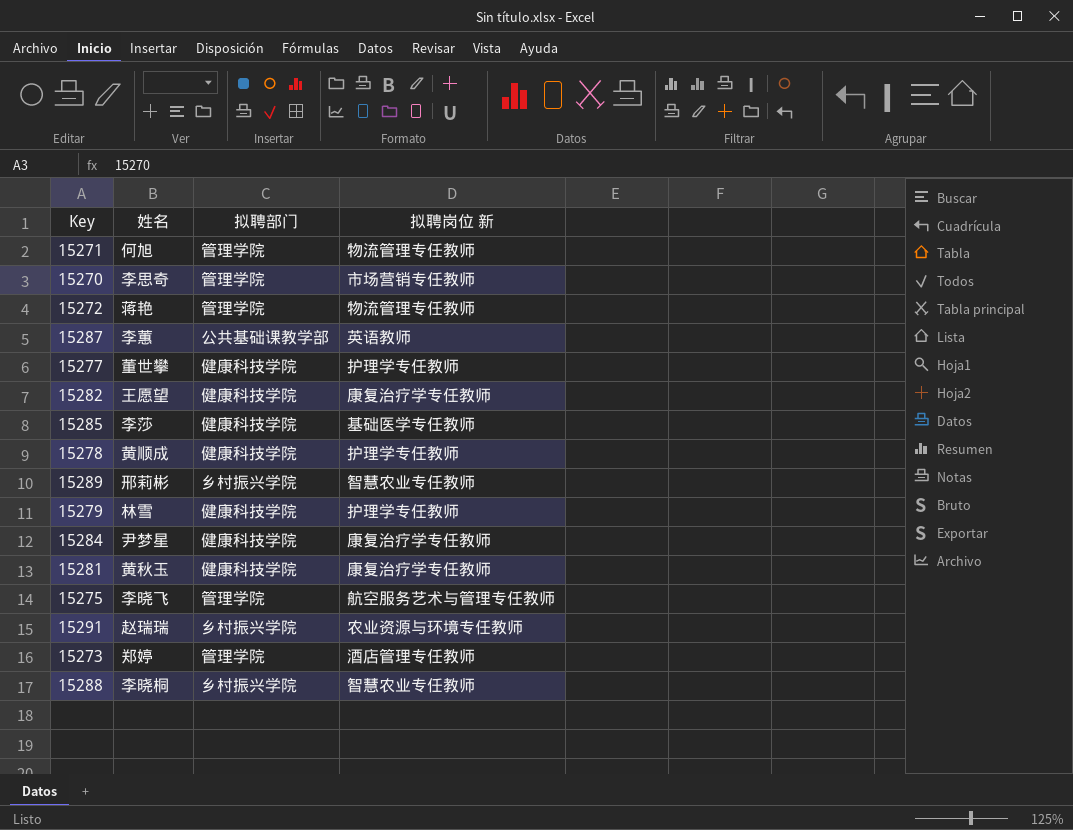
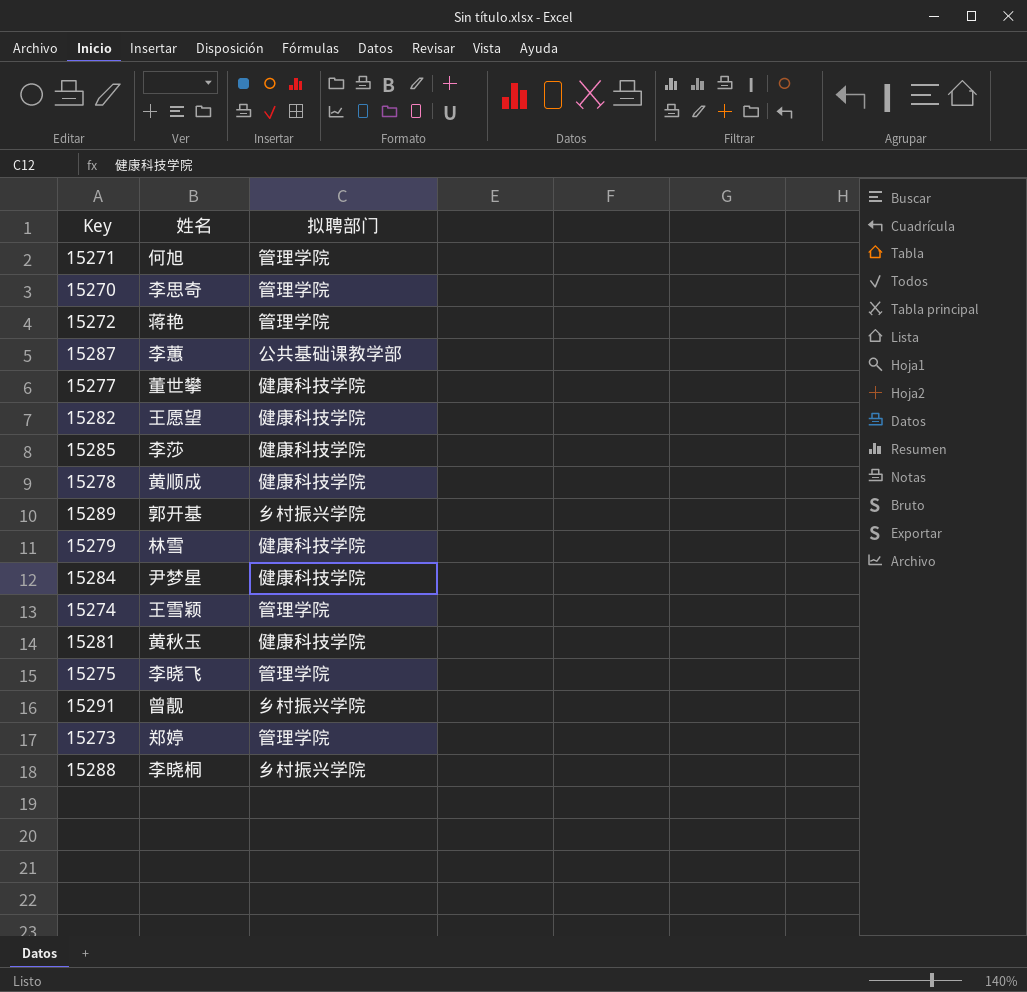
column 拟聘岗位 新 | position: 4 -> none
15289 | 姓名: 邢莉彬 -> 郭开基
row 15274: none -> 王雪颖 | 管理学院
15291 | 姓名: 赵瑞瑞 -> 曾靓

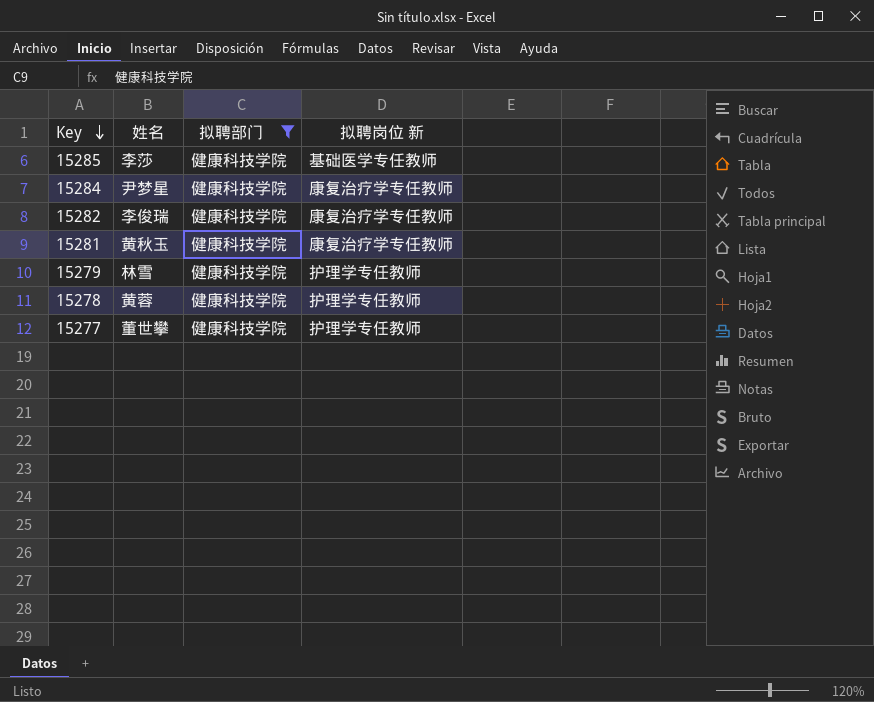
filter: none -> 拟聘部门 = 健康科技学院
row order: none -> Key descending
column 拟聘岗位 新 | position: none -> 4
15282 | 姓名: 王愿望 -> 李俊瑞
15278 | 姓名: 黄顺成 -> 黄蓉

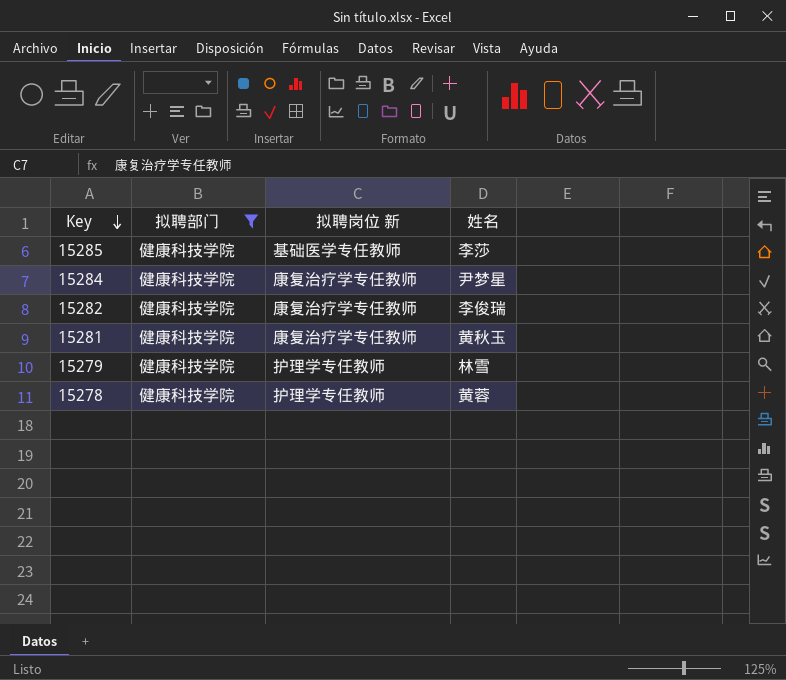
column 姓名 | position: 2 -> 4
row 15277: 董世攀 | 健康科技学院 | 护理学专任教师 -> none

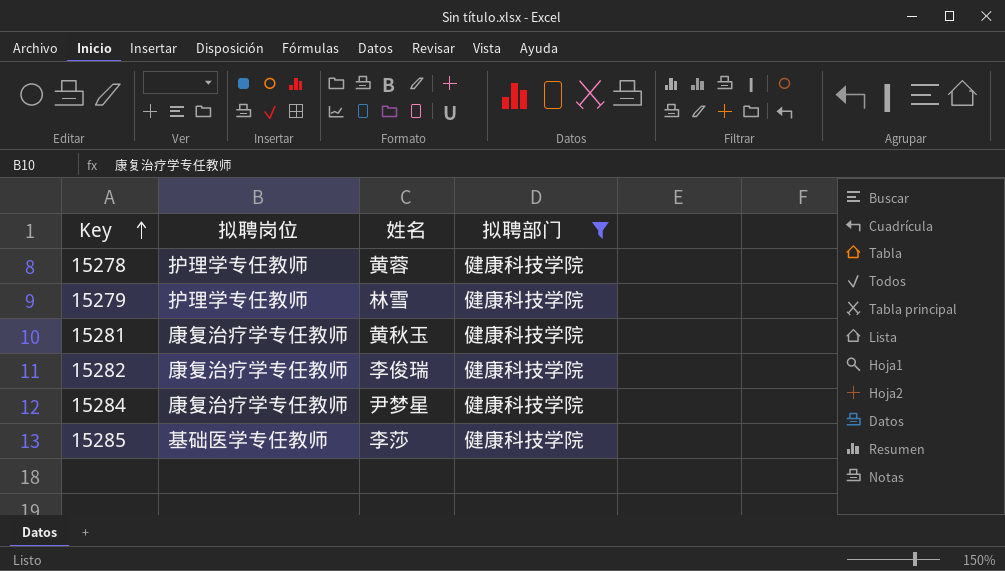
row order: Key descending -> Key ascending
column name: 拟聘岗位 新 -> 拟聘岗位
column 拟聘部门 | position: 2 -> 4

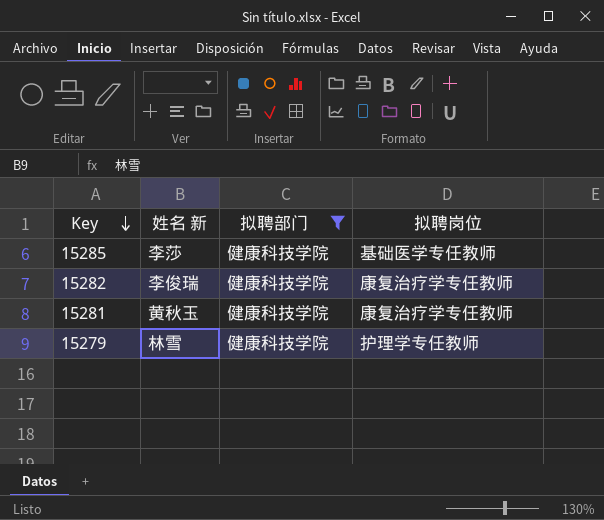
row order: Key ascending -> Key descending
column name: 姓名 -> 姓名 新
column 拟聘岗位 | position: 2 -> 4
row 15278: 护理学专任教师 | 黄蓉 | 健康科技学院 -> none
row 15284: 康复治疗学专任教师 | 尹梦星 | 健康科技学院 -> none

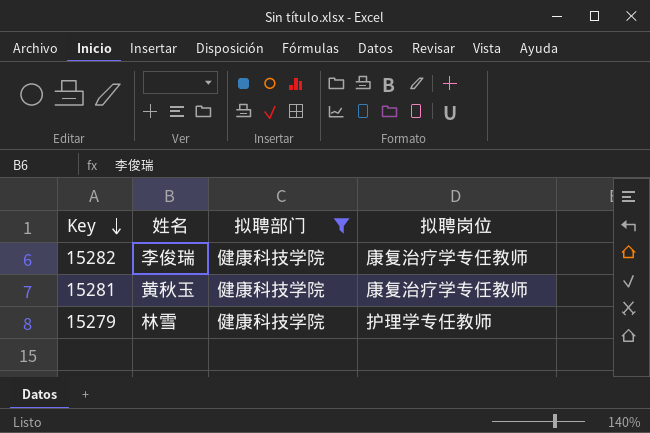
column name: 姓名 新 -> 姓名
row 15285: 李莎 | 健康科技学院 | 基础医学专任教师 -> none

